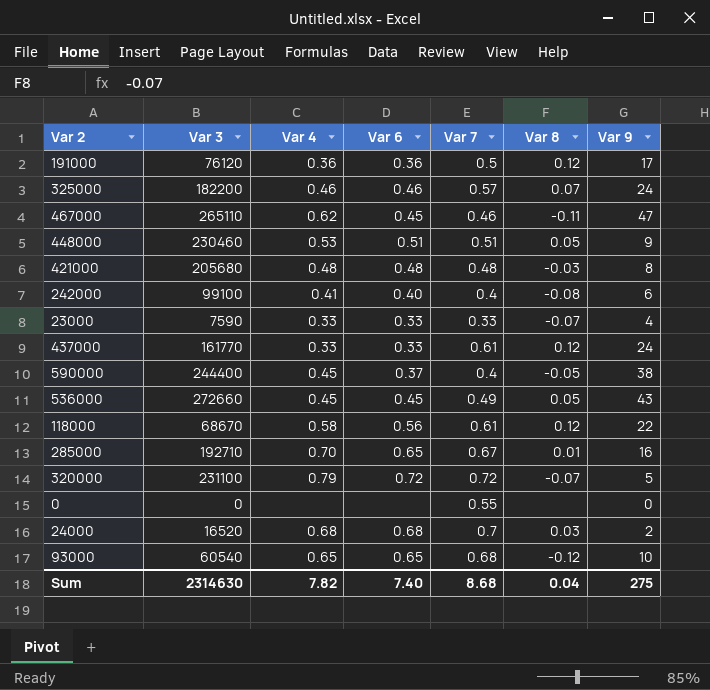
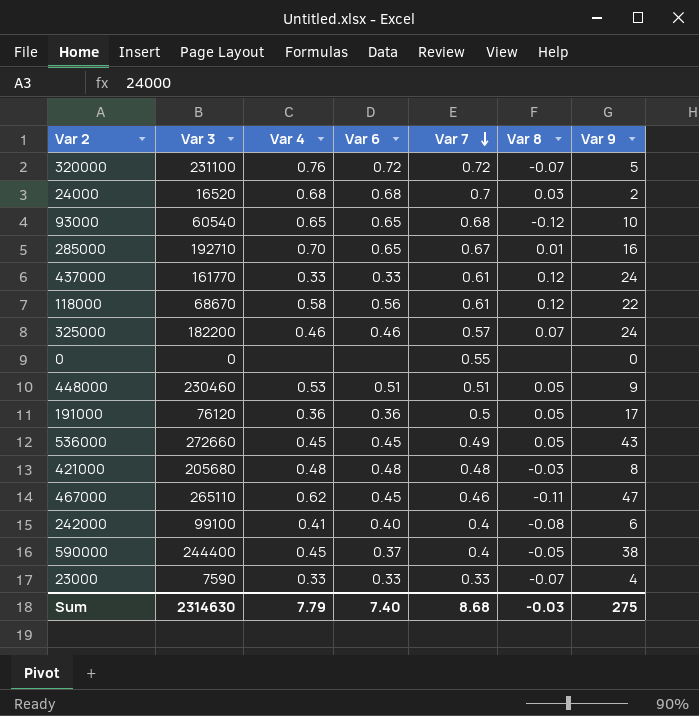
row order: none -> Var 7 descending
320000 | Var 4: 0.79 -> 0.76
191000 | Var 8: 0.12 -> 0.05
Sum | Var 4: 7.82 -> 7.79
Sum | Var 8: 0.04 -> -0.03

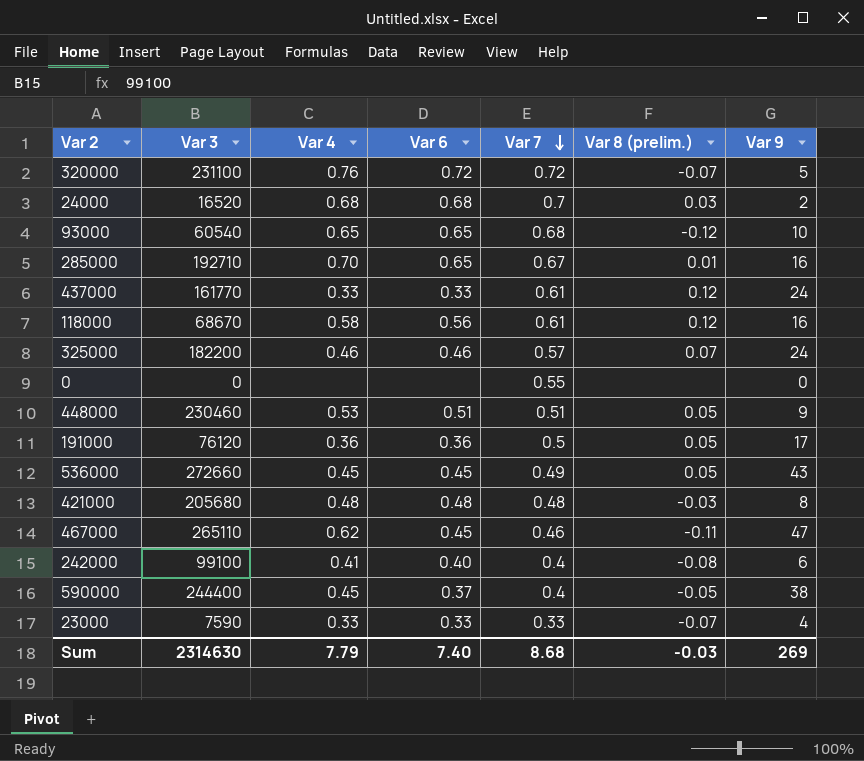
column name: Var 8 -> Var 8 (prelim.)
118000 | Var 9: 22 -> 16
Sum | Var 9: 275 -> 269

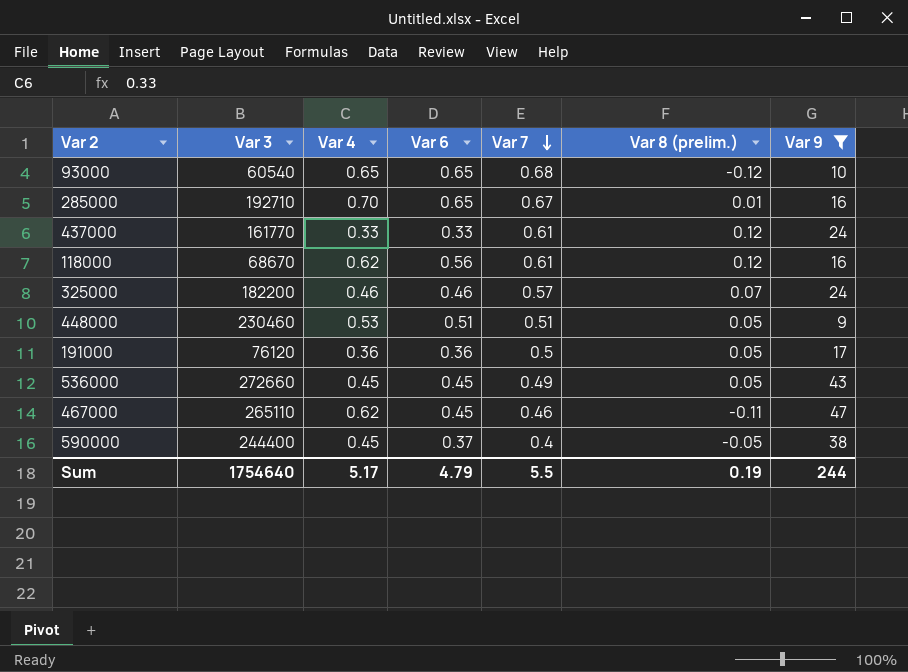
filter: none -> Var 9 >= 9
118000 | Var 4: 0.58 -> 0.62
Sum | Var 3: 2314630 -> 1754640
Sum | Var 4: 7.79 -> 5.17
Sum | Var 6: 7.40 -> 4.79
Sum | Var 7: 8.68 -> 5.5
Sum | Var 8 (prelim.): -0.03 -> 0.19
Sum | Var 9: 269 -> 244

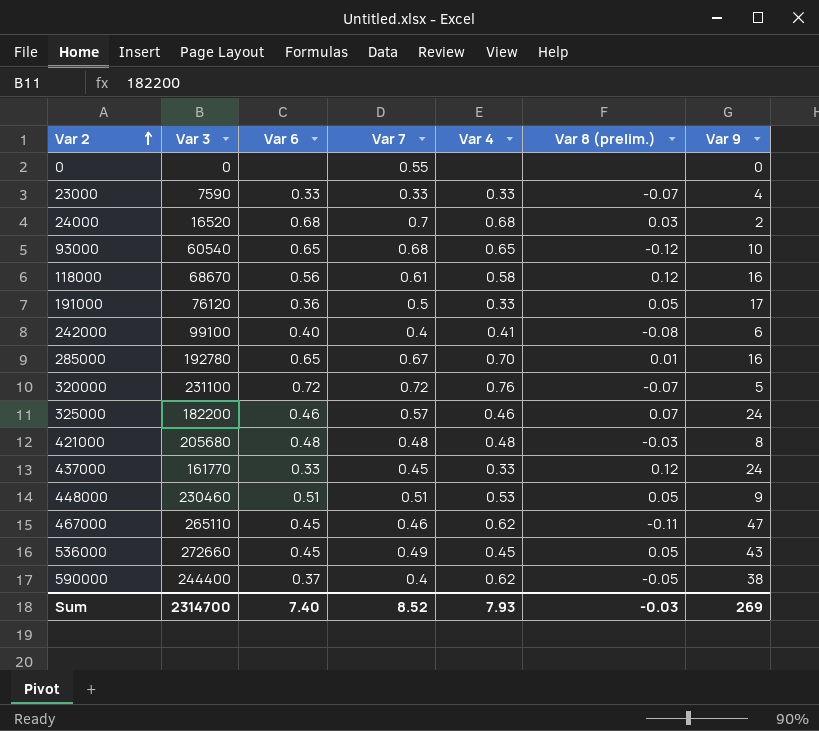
filter: Var 9 >= 9 -> none
row order: Var 7 descending -> Var 2 ascending
column Var 4 | position: 3 -> 5
118000 | Var 4: 0.62 -> 0.58
191000 | Var 4: 0.36 -> 0.33
285000 | Var 3: 192710 -> 192780
437000 | Var 7: 0.61 -> 0.45
590000 | Var 4: 0.45 -> 0.62
Sum | Var 3: 1754640 -> 2314700
Sum | Var 6: 4.79 -> 7.40
Sum | Var 7: 5.5 -> 8.52
Sum | Var 4: 5.17 -> 7.93
Sum | Var 8 (prelim.): 0.19 -> -0.03
Sum | Var 9: 244 -> 269

